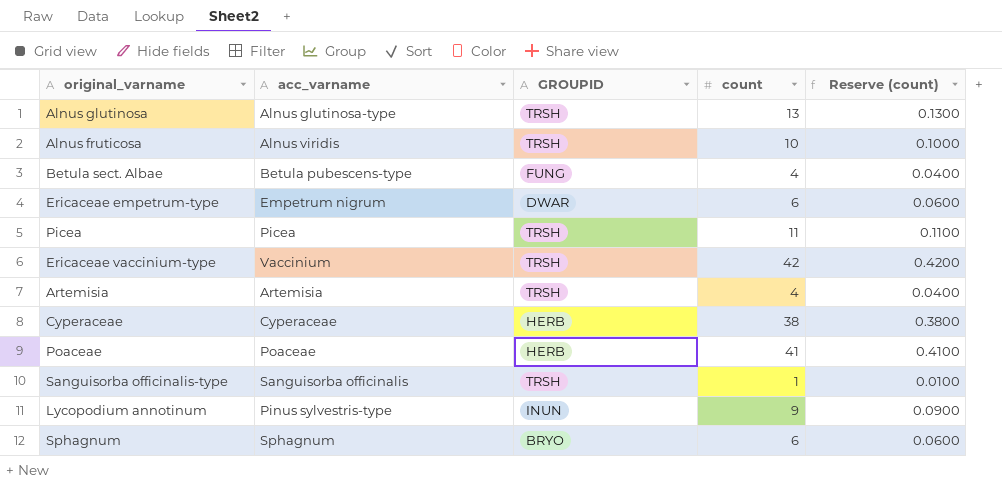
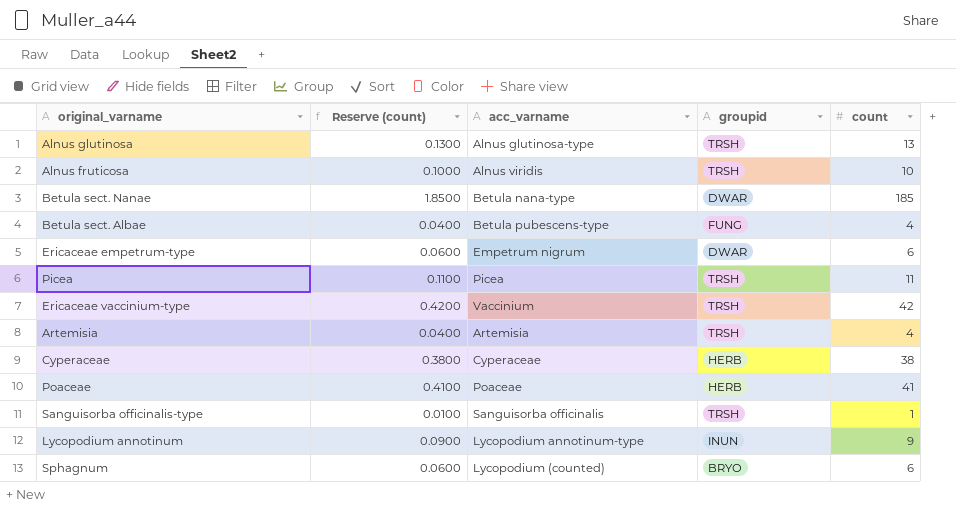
column Reserve (count) | position: 5 -> 2
column name: GROUPID -> groupid
row Betula sect. Nanae: none -> 1.8500 | Betula nana-type | DWAR | 185
Lycopodium annotinum | acc_varname: Pinus sylvestris-type -> Lycopodium annotinum-type
Sphagnum | acc_varname: Sphagnum -> Lycopodium (counted)

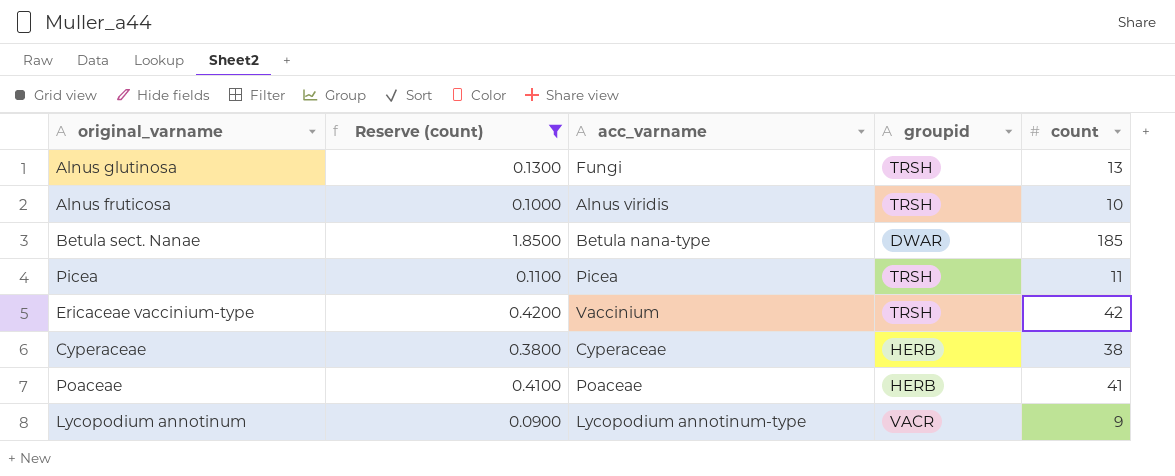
filter: none -> Reserve (count) >= 0.0900
Alnus glutinosa | acc_varname: Alnus glutinosa-type -> Fungi
Lycopodium annotinum | groupid: INUN -> VACR

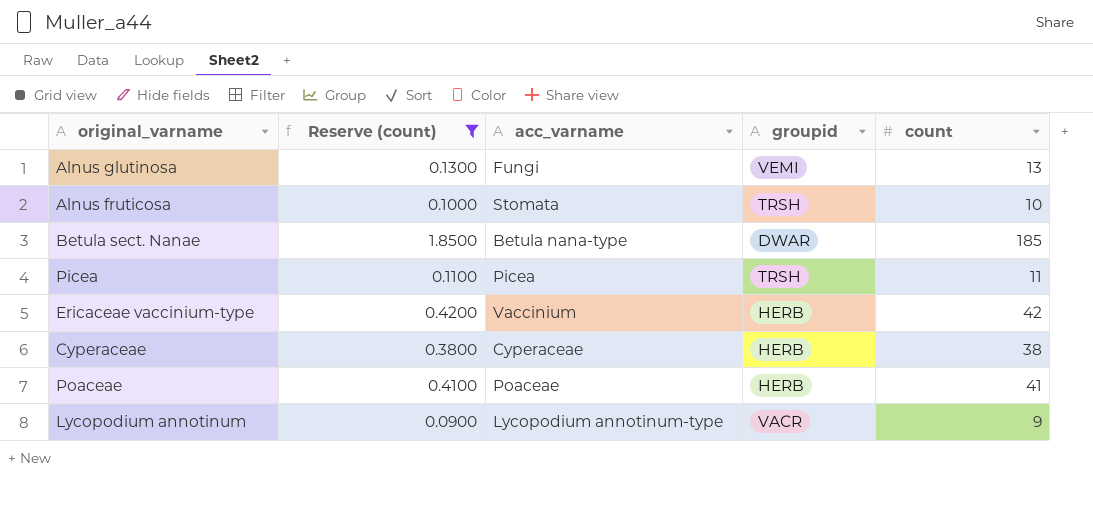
Alnus glutinosa | groupid: TRSH -> VEMI
Alnus fruticosa | acc_varname: Alnus viridis -> Stomata
Ericaceae vaccinium-type | groupid: TRSH -> HERB

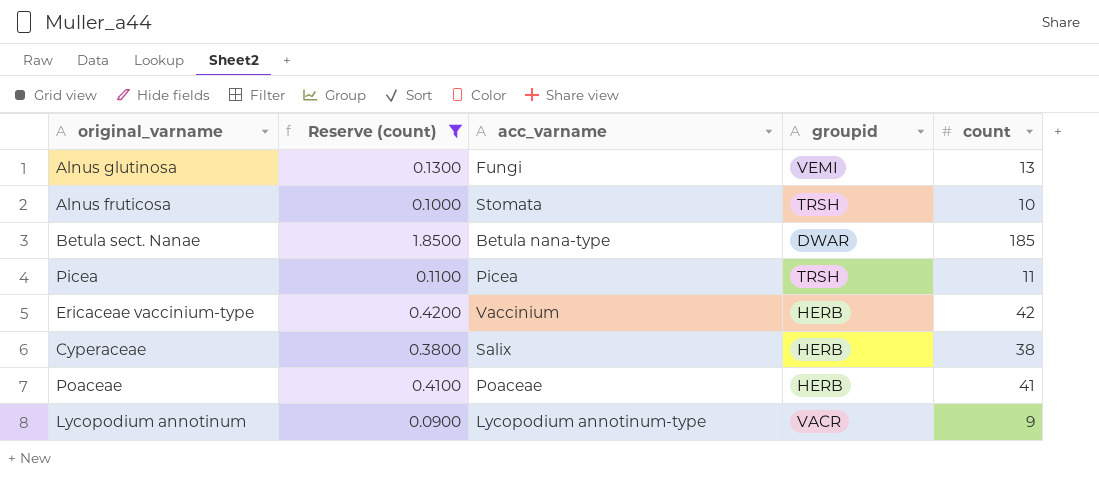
Cyperaceae | acc_varname: Cyperaceae -> Salix

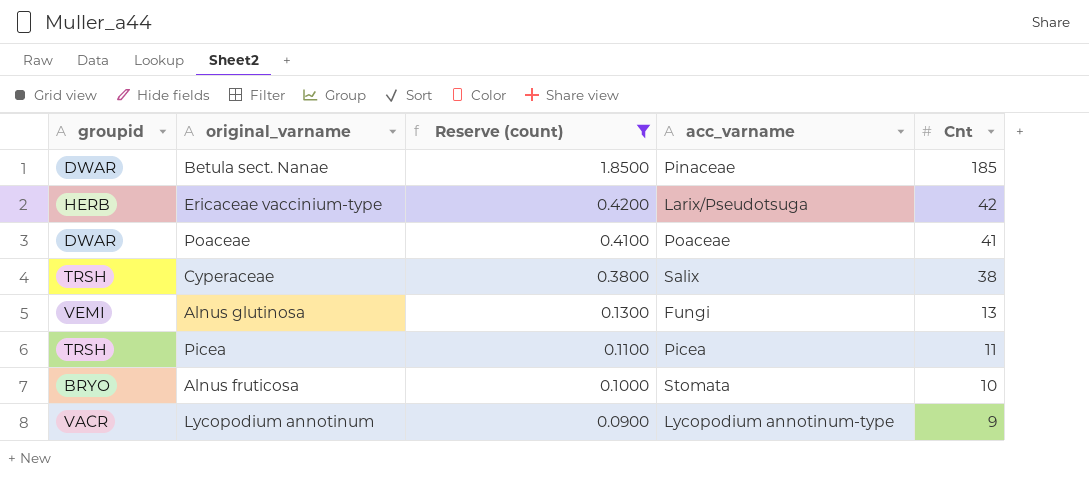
row order: none -> Reserve (count) descending
column groupid | position: 4 -> 1
column name: count -> Cnt
Betula sect. Nanae | acc_varname: Betula nana-type -> Pinaceae
Ericaceae vaccinium-type | acc_varname: Vaccinium -> Larix/Pseudotsuga
Poaceae | groupid: HERB -> DWAR
Cyperaceae | groupid: HERB -> TRSH
Alnus fruticosa | groupid: TRSH -> BRYO

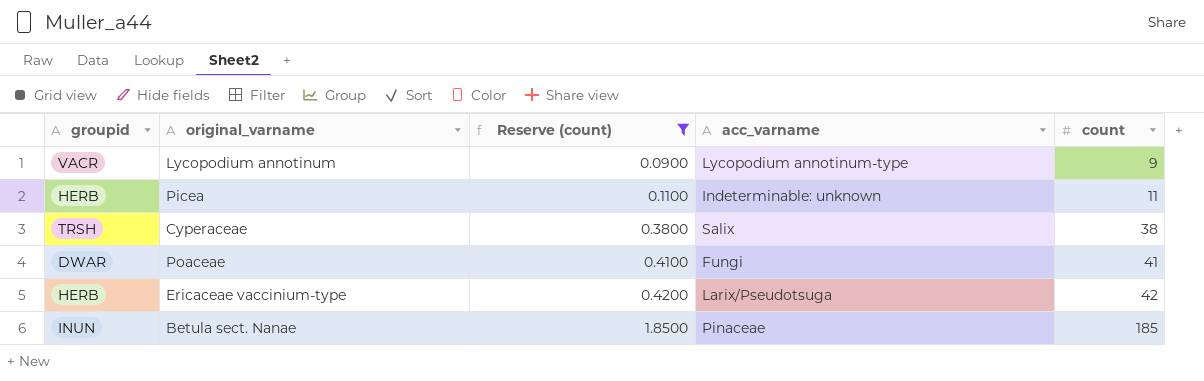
row order: Reserve (count) descending -> Reserve (count) ascending
column name: Cnt -> count
row Alnus glutinosa: VEMI | 0.1300 | Fungi | 13 -> none
row Alnus fruticosa: BRYO | 0.1000 | Stomata | 10 -> none
Picea | groupid: TRSH -> HERB
Picea | acc_varname: Picea -> Indeterminable: unknown
Poaceae | acc_varname: Poaceae -> Fungi
Betula sect. Nanae | groupid: DWAR -> INUN

